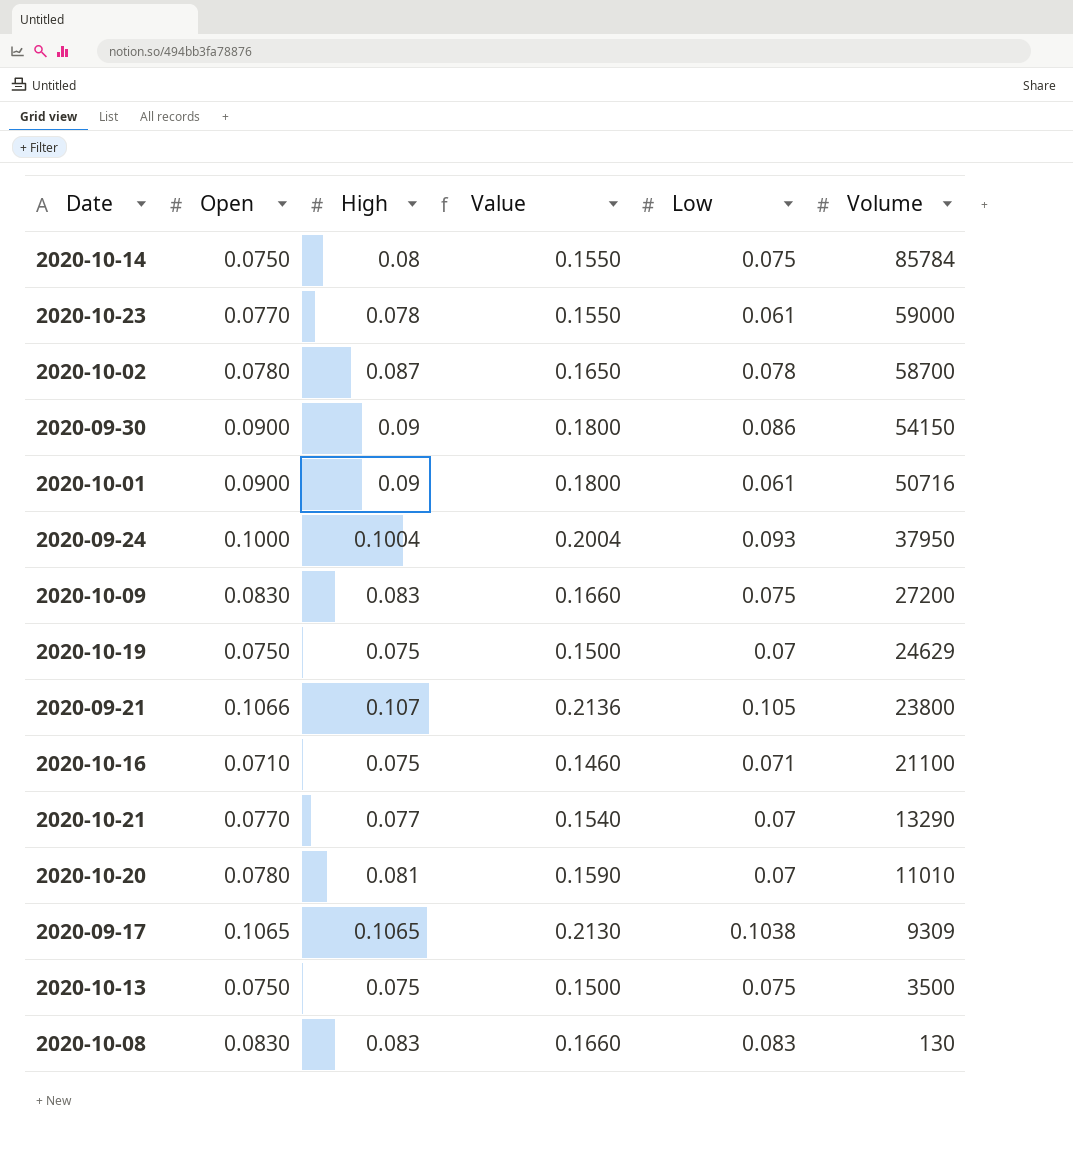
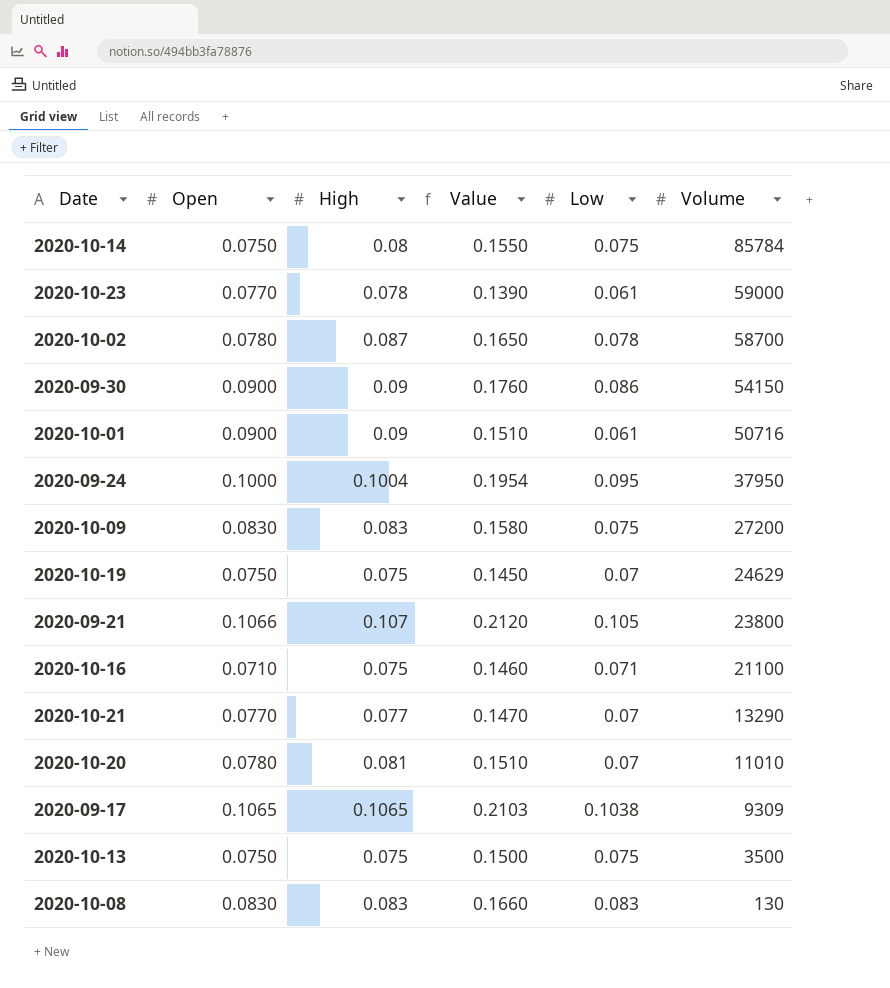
column Value | formula: [Open] + [High] -> [High] + [Low]
2020-09-24 | Low: 0.093 -> 0.095

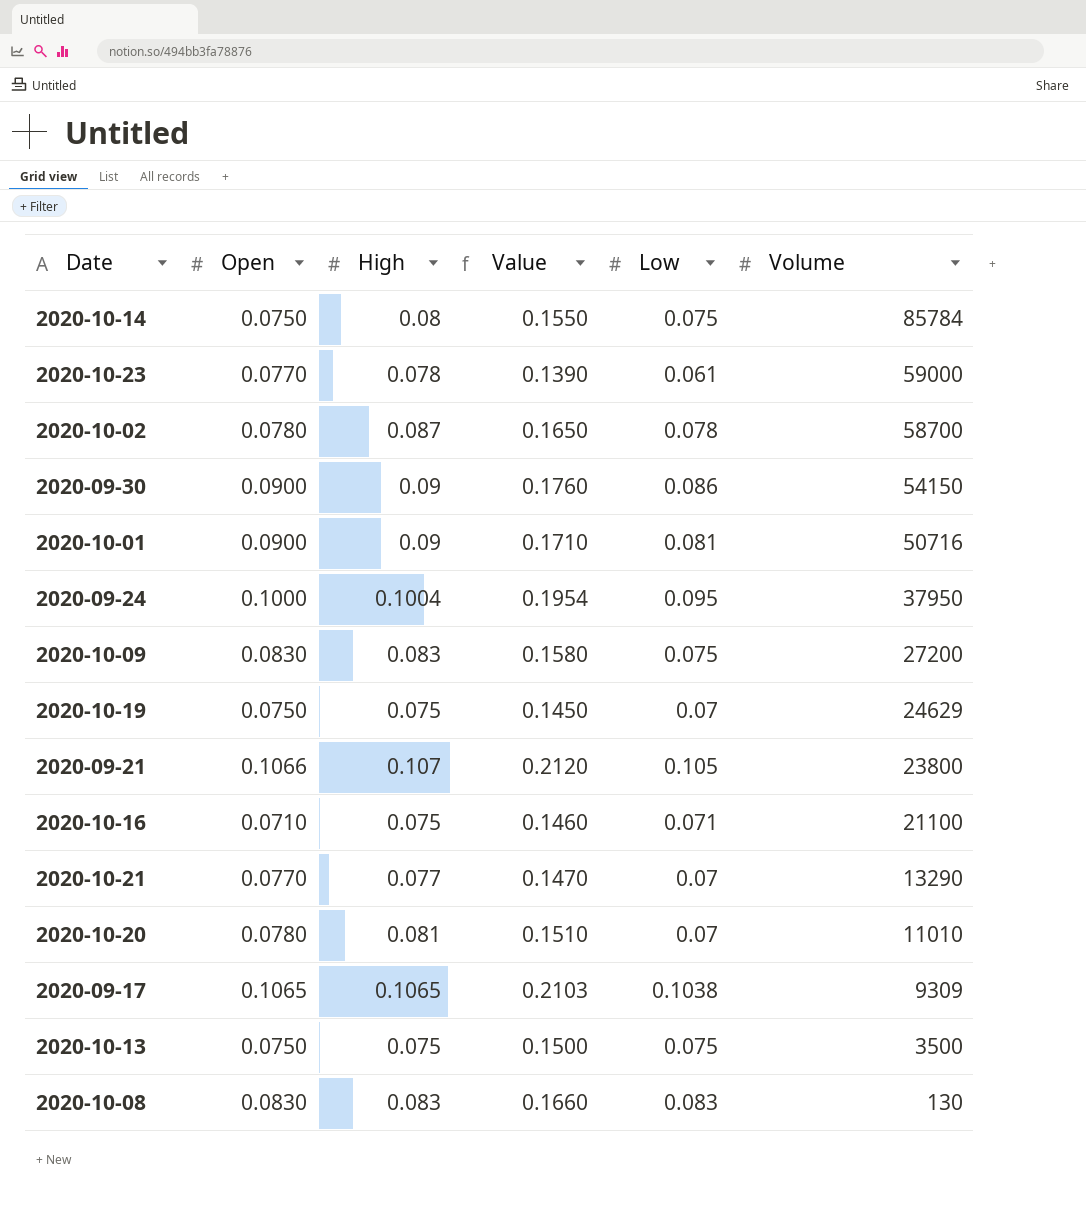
2020-10-01 | Value: 0.1510 -> 0.1710
2020-10-01 | Low: 0.061 -> 0.081

